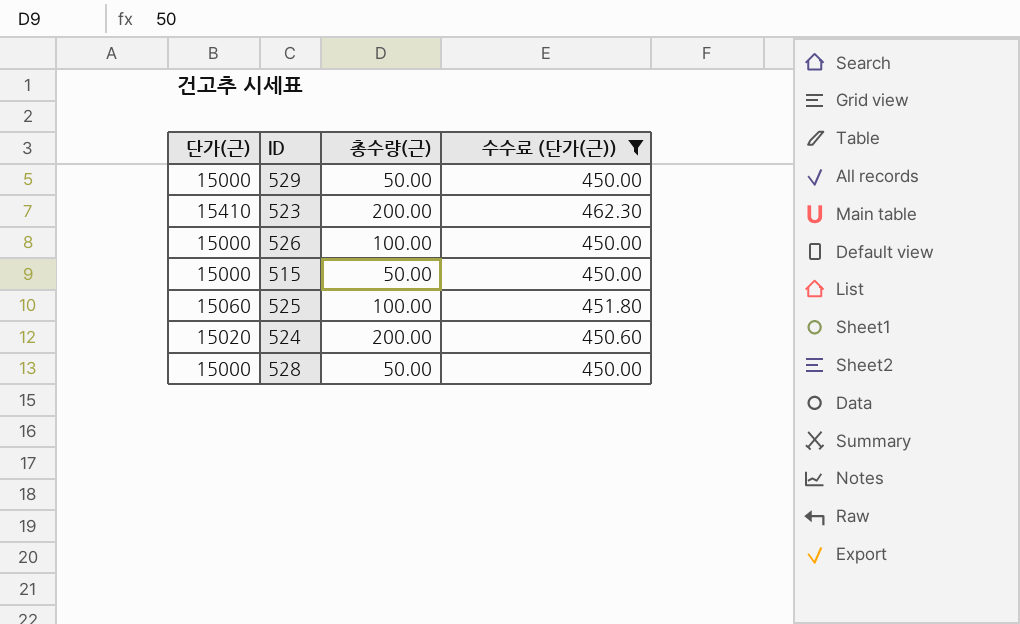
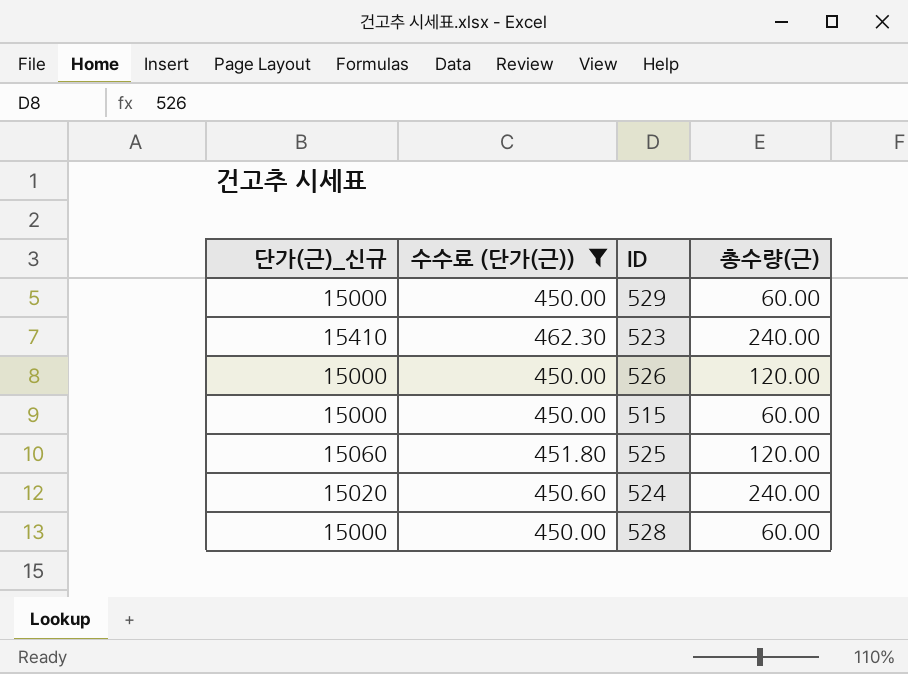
column name: 단가(근) -> 단가(근)_신규
column 수수료 (단가(근)) | position: 4 -> 2
529 | 총수량(근): 50.00 -> 60.00
523 | 총수량(근): 200.00 -> 240.00
526 | 총수량(근): 100.00 -> 120.00
515 | 총수량(근): 50.00 -> 60.00
525 | 총수량(근): 100.00 -> 120.00
524 | 총수량(근): 200.00 -> 240.00
528 | 총수량(근): 50.00 -> 60.00

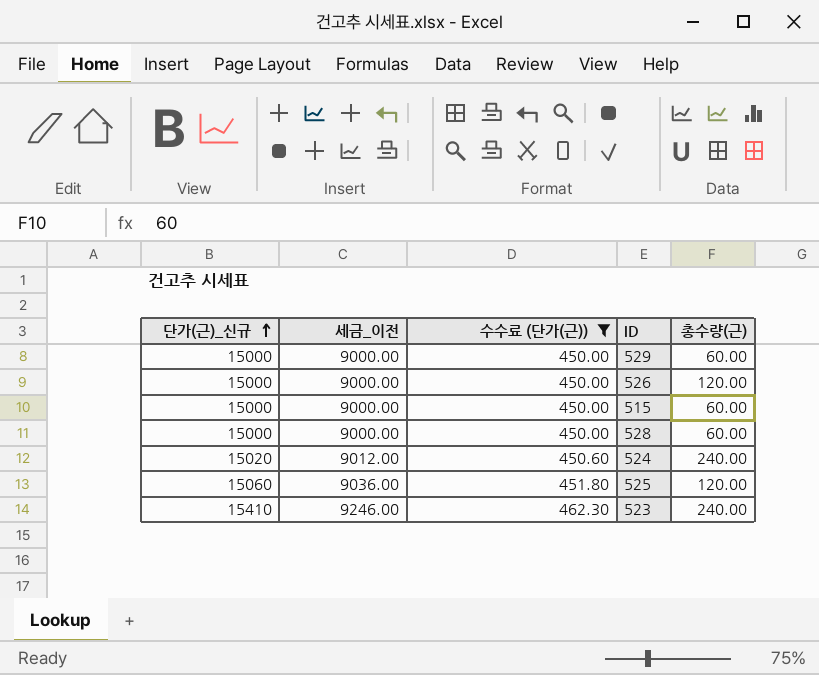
row order: none -> 단가(근)_신규 ascending
column 세금_이전 | formula: none -> [단가(근)_신규] * 0.6

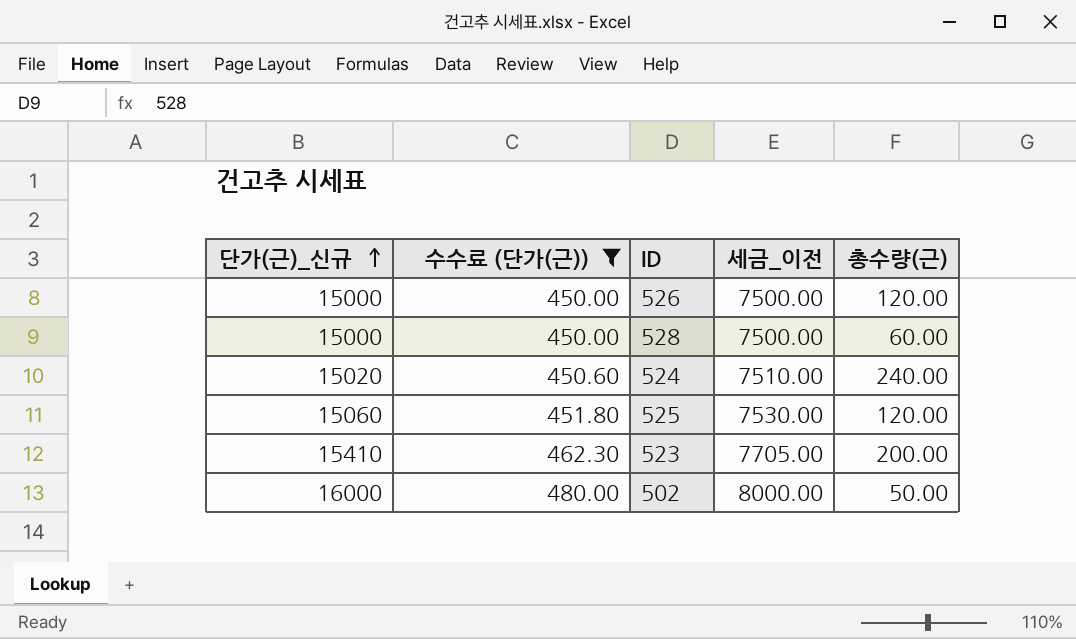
column 세금_이전 | formula: [단가(근)_신규] * 0.6 -> [단가(근)_신규] * 0.5
column 세금_이전 | position: 2 -> 4
row 529: 15000 | 9000.00 | 450.00 | 60.00 -> none
row 515: 15000 | 9000.00 | 450.00 | 60.00 -> none
523 | 총수량(근): 240.00 -> 200.00
row 502: none -> 16000 | 480.00 | 8000.00 | 50.00

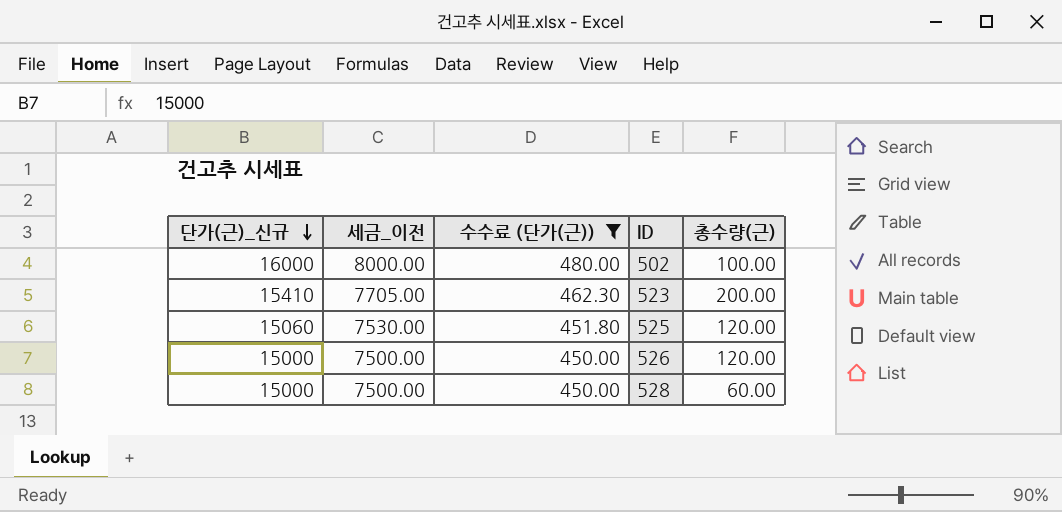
row order: 단가(근)_신규 ascending -> 단가(근)_신규 descending
column 세금_이전 | position: 4 -> 2
row 524: 15020 | 450.60 | 7510.00 | 240.00 -> none
502 | 총수량(근): 50.00 -> 100.00

